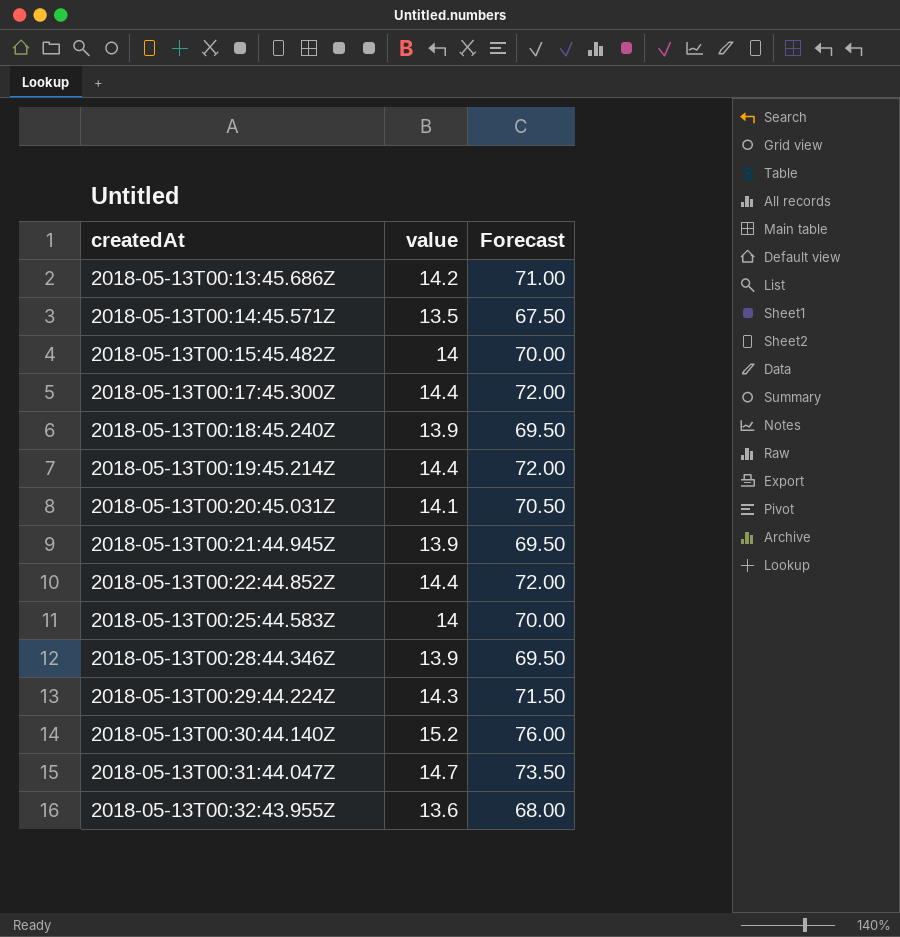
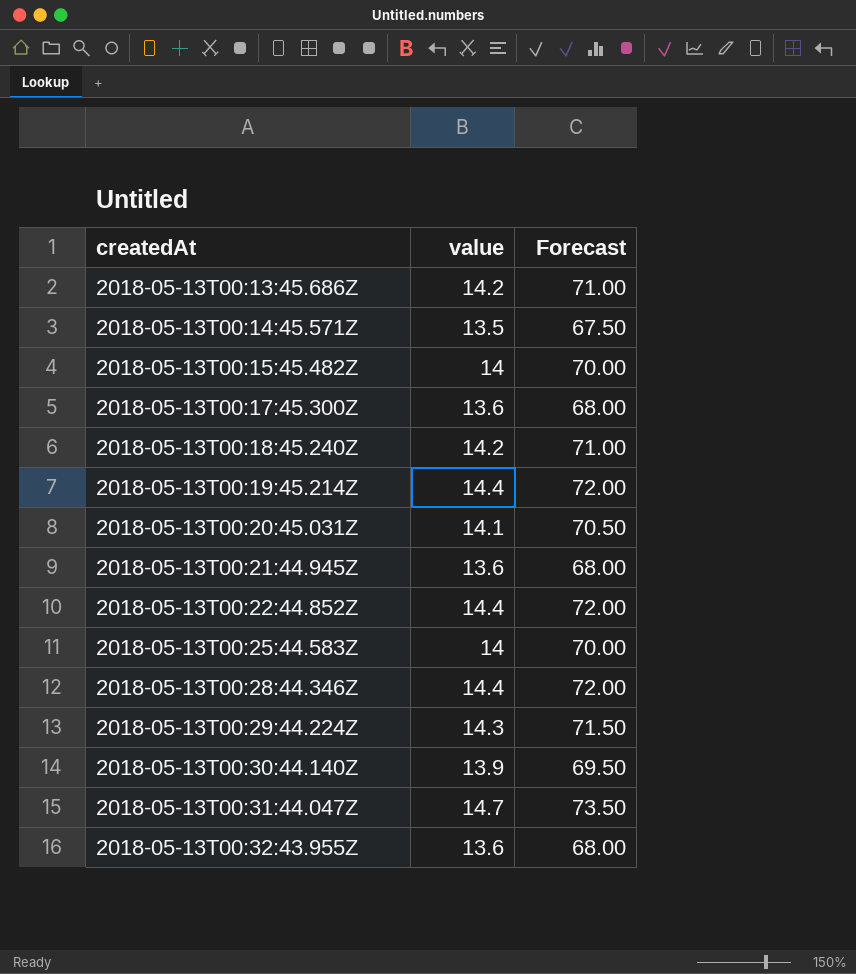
2018-05-13T00:17:45.300Z | value: 14.4 -> 13.6
2018-05-13T00:17:45.300Z | Forecast: 72.00 -> 68.00
2018-05-13T00:18:45.240Z | value: 13.9 -> 14.2
2018-05-13T00:18:45.240Z | Forecast: 69.50 -> 71.00
2018-05-13T00:21:44.945Z | value: 13.9 -> 13.6
2018-05-13T00:21:44.945Z | Forecast: 69.50 -> 68.00
2018-05-13T00:28:44.346Z | value: 13.9 -> 14.4
2018-05-13T00:28:44.346Z | Forecast: 69.50 -> 72.00
2018-05-13T00:30:44.140Z | value: 15.2 -> 13.9
2018-05-13T00:30:44.140Z | Forecast: 76.00 -> 69.50

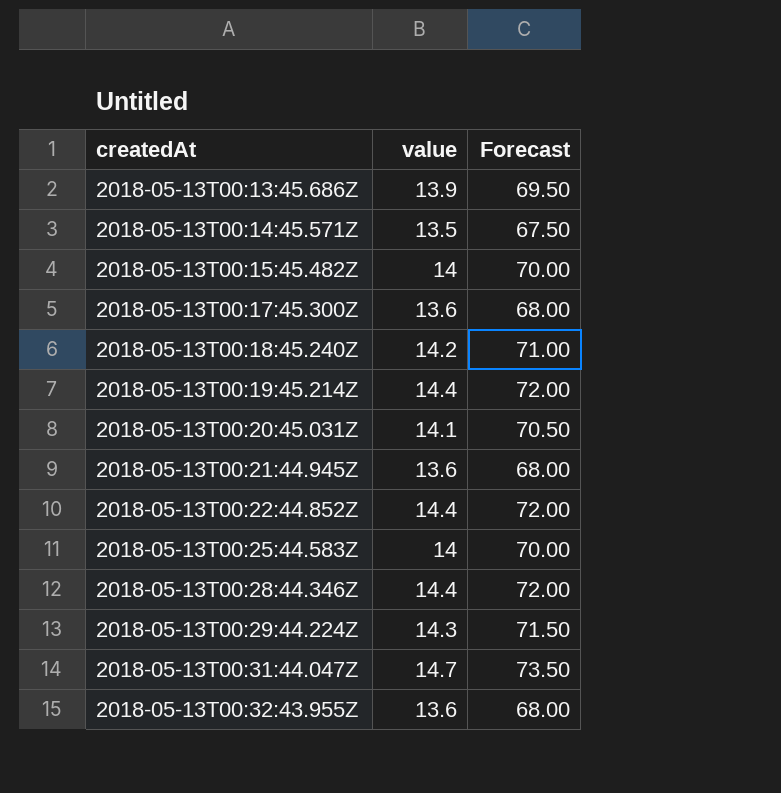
row 2018-05-13T00:30:44.140Z: 13.9 | 69.50 -> none
2018-05-13T00:13:45.686Z | value: 14.2 -> 13.9
2018-05-13T00:13:45.686Z | Forecast: 71.00 -> 69.50

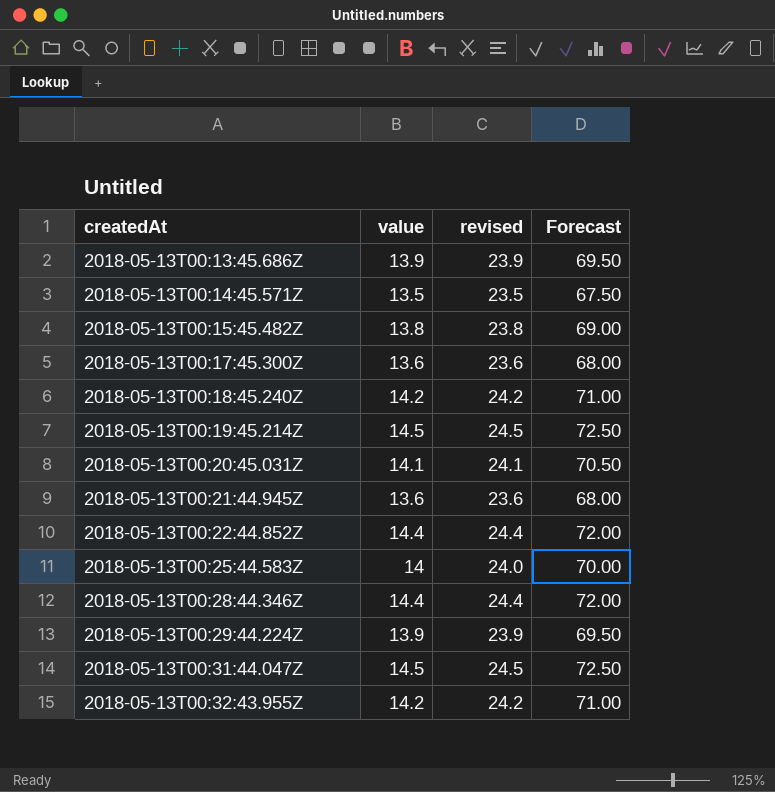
column revised | formula: none -> [value] + 10
2018-05-13T00:15:45.482Z | value: 14 -> 13.8
2018-05-13T00:15:45.482Z | Forecast: 70.00 -> 69.00
2018-05-13T00:19:45.214Z | value: 14.4 -> 14.5
2018-05-13T00:19:45.214Z | Forecast: 72.00 -> 72.50
2018-05-13T00:29:44.224Z | value: 14.3 -> 13.9
2018-05-13T00:29:44.224Z | Forecast: 71.50 -> 69.50
2018-05-13T00:31:44.047Z | value: 14.7 -> 14.5
2018-05-13T00:31:44.047Z | Forecast: 73.50 -> 72.50
2018-05-13T00:32:43.955Z | value: 13.6 -> 14.2
2018-05-13T00:32:43.955Z | Forecast: 68.00 -> 71.00

